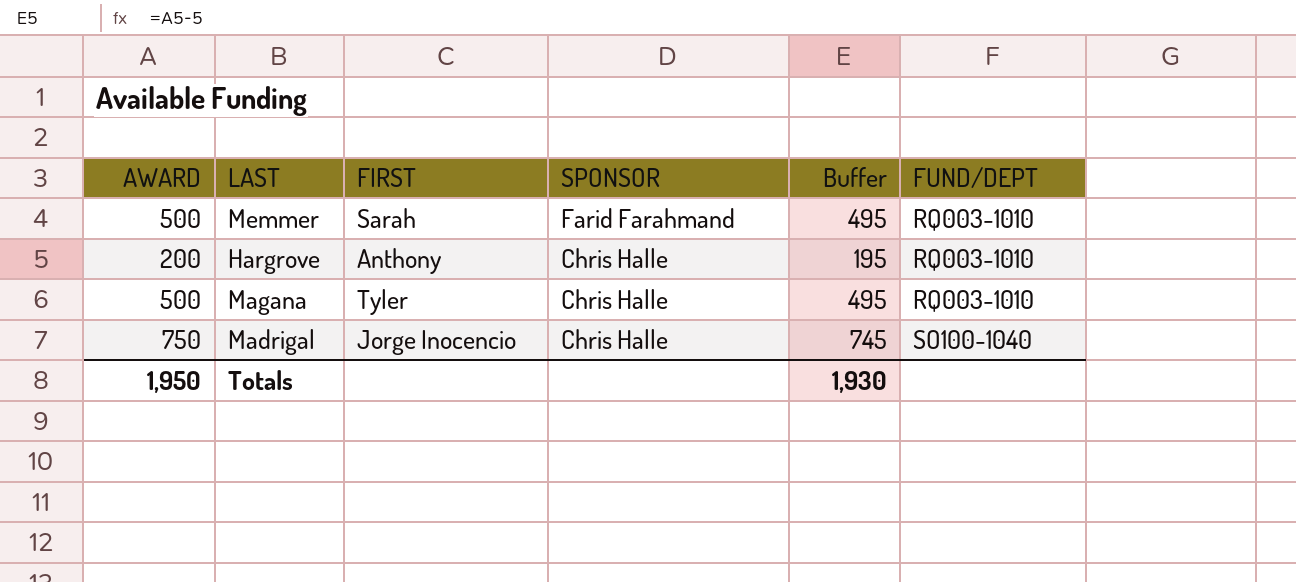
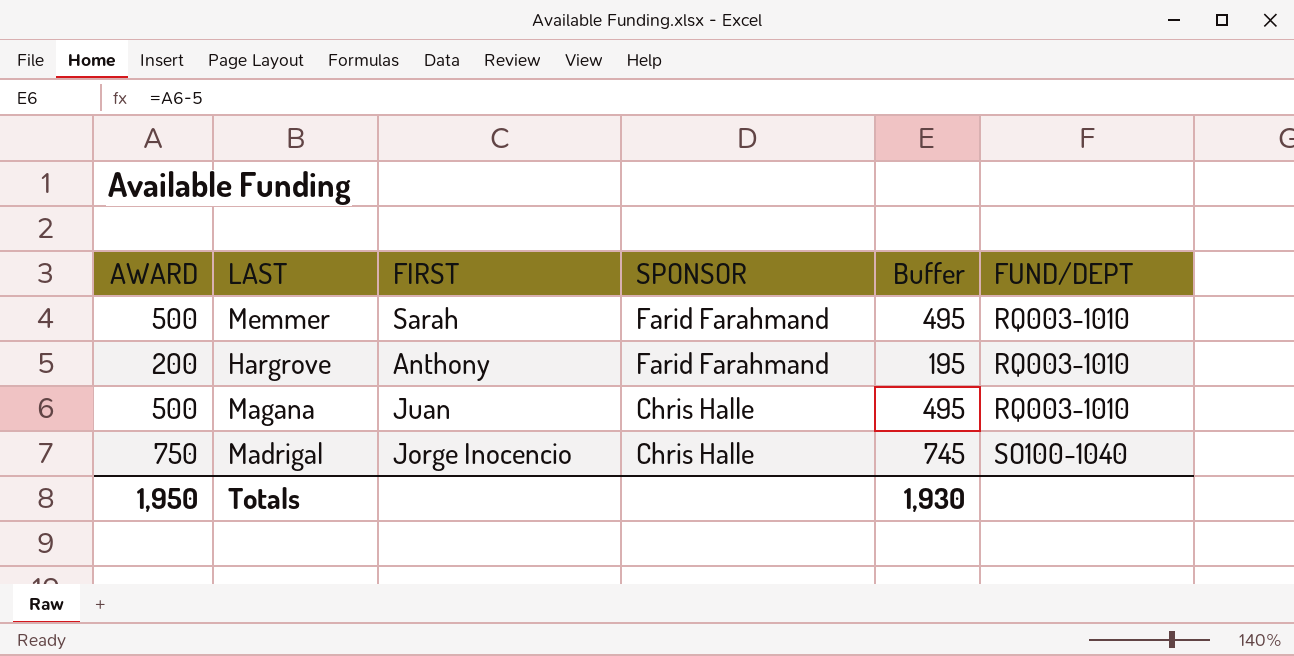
Hargrove | SPONSOR: Chris Halle -> Farid Farahmand
Magana | FIRST: Tyler -> Juan

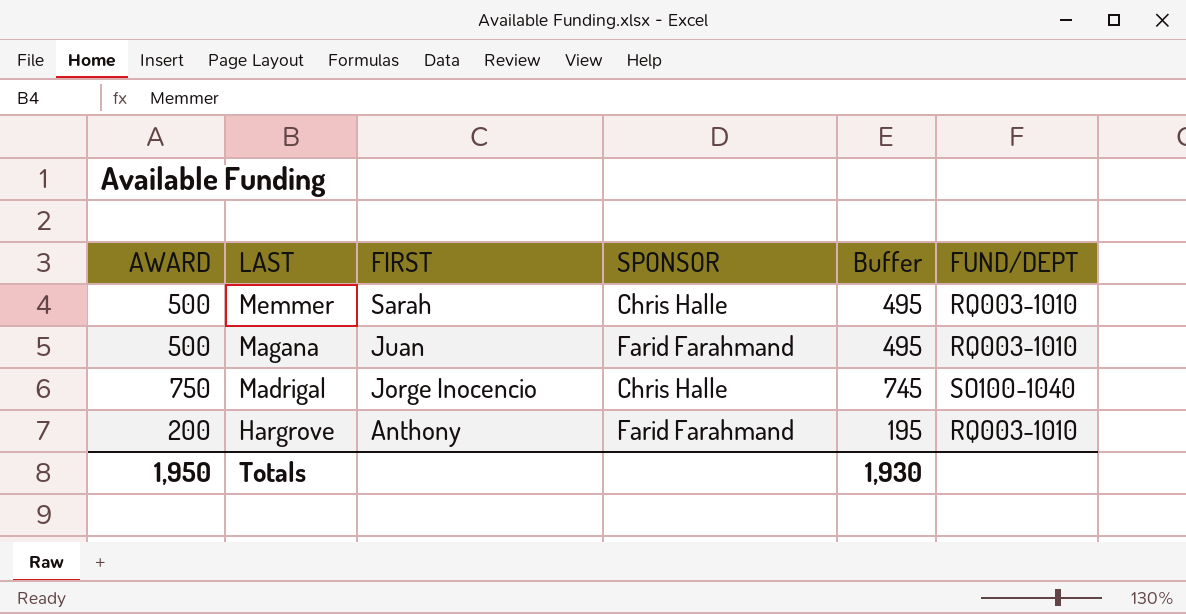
row order: SPONSOR descending -> LAST descending
Memmer | SPONSOR: Farid Farahmand -> Chris Halle
Magana | SPONSOR: Chris Halle -> Farid Farahmand

